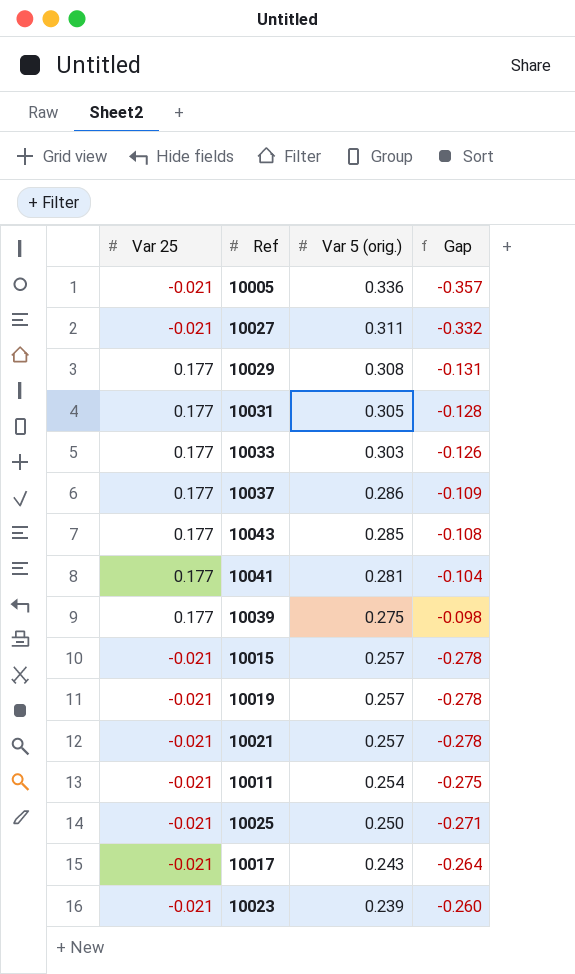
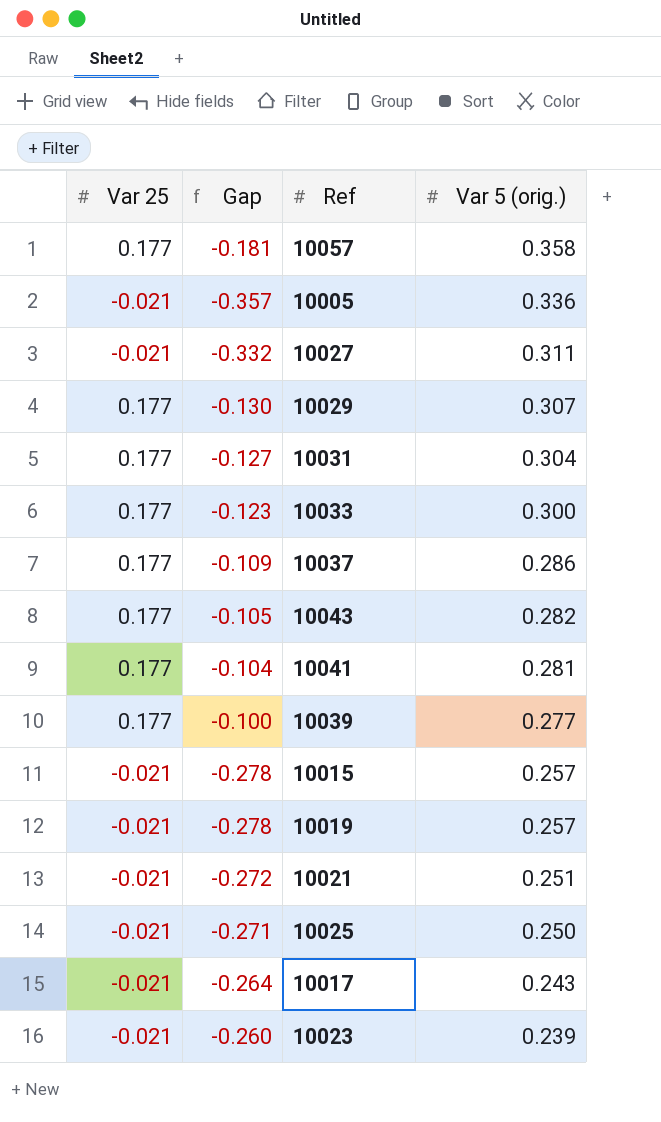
column Gap | position: 4 -> 2
row 10011: -0.021 | 0.254 | -0.275 -> none
row 10057: none -> 0.177 | -0.181 | 0.358
10029 | Gap: -0.131 -> -0.130
10029 | Var 5 (orig.): 0.308 -> 0.307
10031 | Gap: -0.128 -> -0.127
10031 | Var 5 (orig.): 0.305 -> 0.304
10033 | Gap: -0.126 -> -0.123
10033 | Var 5 (orig.): 0.303 -> 0.300
10043 | Gap: -0.108 -> -0.105
10043 | Var 5 (orig.): 0.285 -> 0.282
10039 | Gap: -0.098 -> -0.100
10039 | Var 5 (orig.): 0.275 -> 0.277
10021 | Gap: -0.278 -> -0.272
10021 | Var 5 (orig.): 0.257 -> 0.251

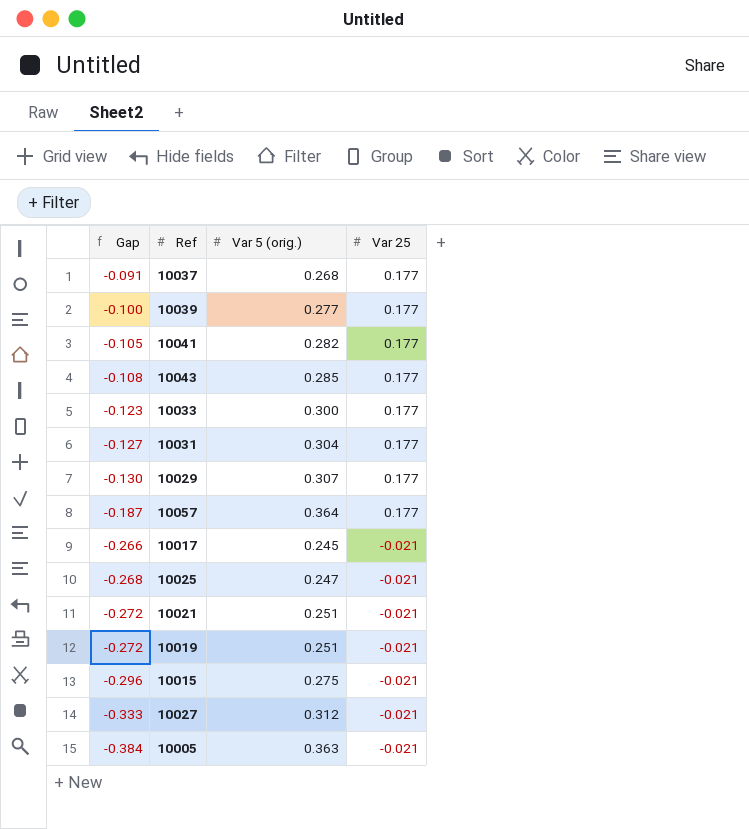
row order: Var 5 (orig.) descending -> Gap descending
column Var 25 | position: 1 -> 4
row 10023: -0.021 | -0.260 | 0.239 -> none
10037 | Gap: -0.109 -> -0.091
10037 | Var 5 (orig.): 0.286 -> 0.268
10041 | Gap: -0.104 -> -0.105
10041 | Var 5 (orig.): 0.281 -> 0.282
10043 | Gap: -0.105 -> -0.108
10043 | Var 5 (orig.): 0.282 -> 0.285
10057 | Gap: -0.181 -> -0.187
10057 | Var 5 (orig.): 0.358 -> 0.364
10017 | Gap: -0.264 -> -0.266
10017 | Var 5 (orig.): 0.243 -> 0.245
10025 | Gap: -0.271 -> -0.268
10025 | Var 5 (orig.): 0.250 -> 0.247
10019 | Gap: -0.278 -> -0.272
10019 | Var 5 (orig.): 0.257 -> 0.251
10015 | Gap: -0.278 -> -0.296
10015 | Var 5 (orig.): 0.257 -> 0.275
10027 | Gap: -0.332 -> -0.333
10027 | Var 5 (orig.): 0.311 -> 0.312
10005 | Gap: -0.357 -> -0.384
10005 | Var 5 (orig.): 0.336 -> 0.363

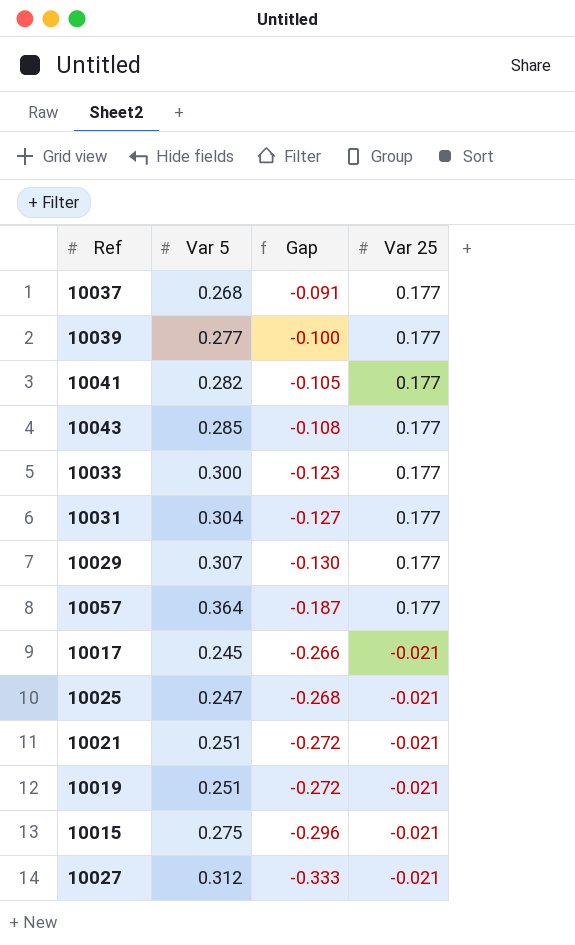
column name: Var 5 (orig.) -> Var 5
column Gap | position: 1 -> 3
row 10005: -0.384 | 0.363 | -0.021 -> none

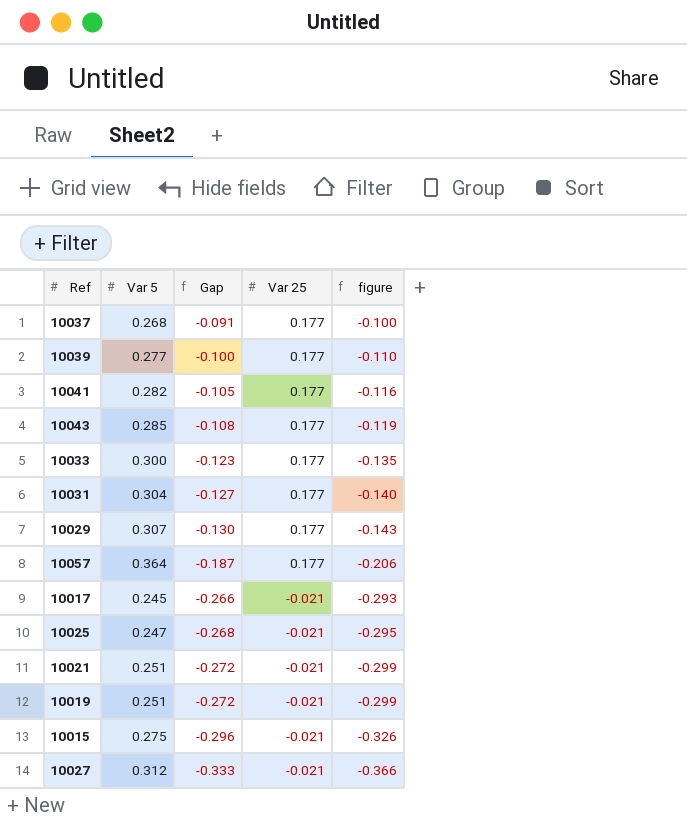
column figure | formula: none -> [Gap] * 1.1

